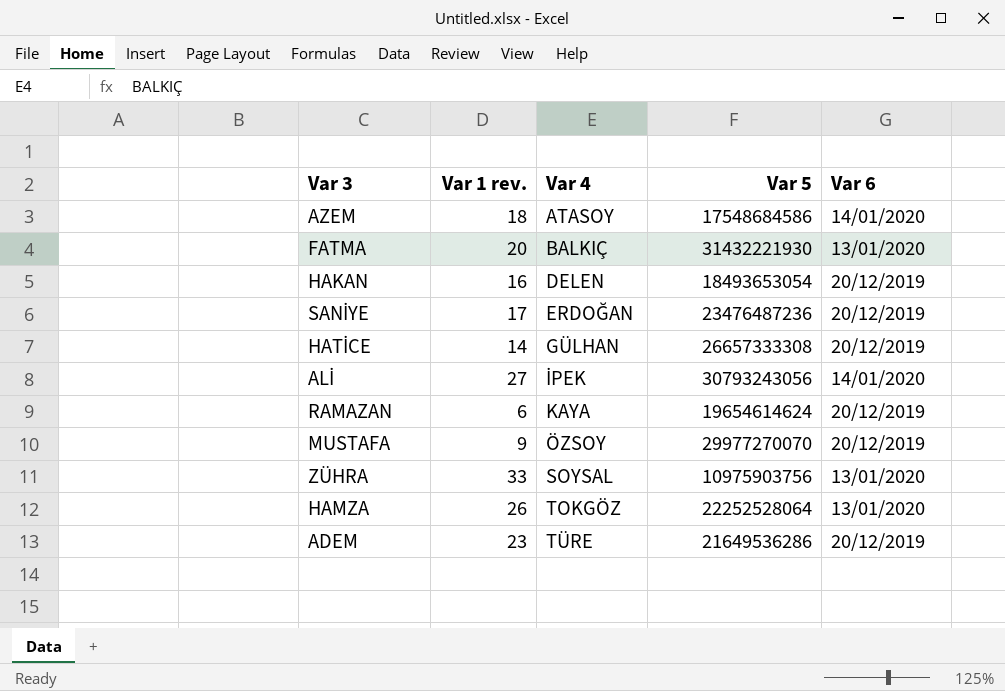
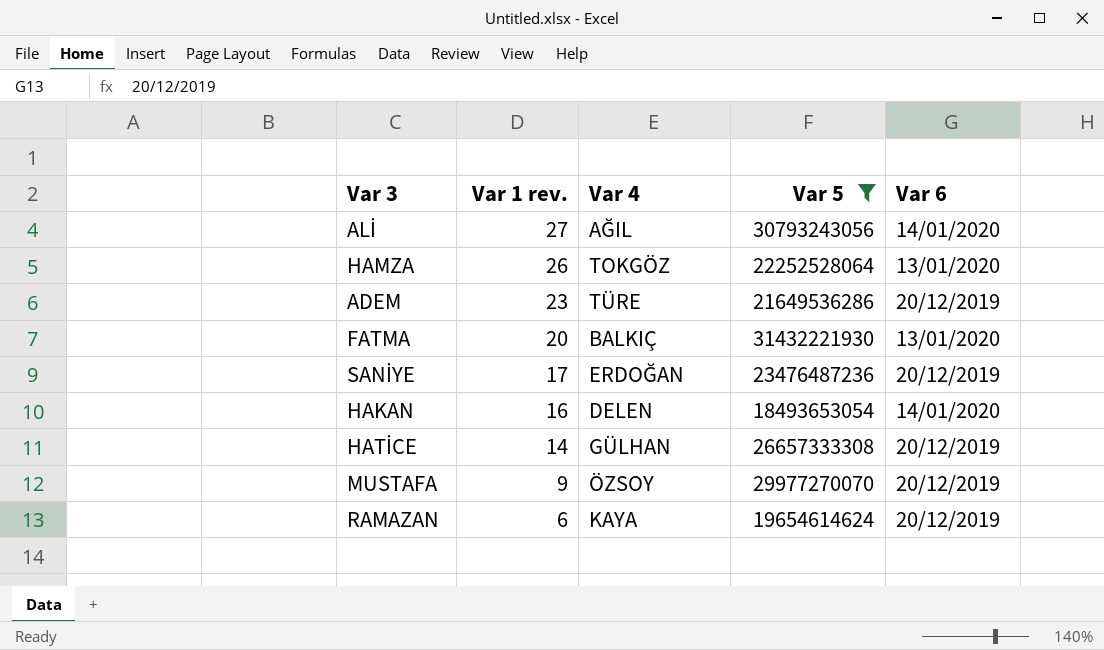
filter: none -> Var 5 >= 18493653054
row order: Var 4 ascending -> Var 1 rev. descending
ALİ | Var 4: İPEK -> AĞIL
HAKAN | Var 6: 20/12/2019 -> 14/01/2020

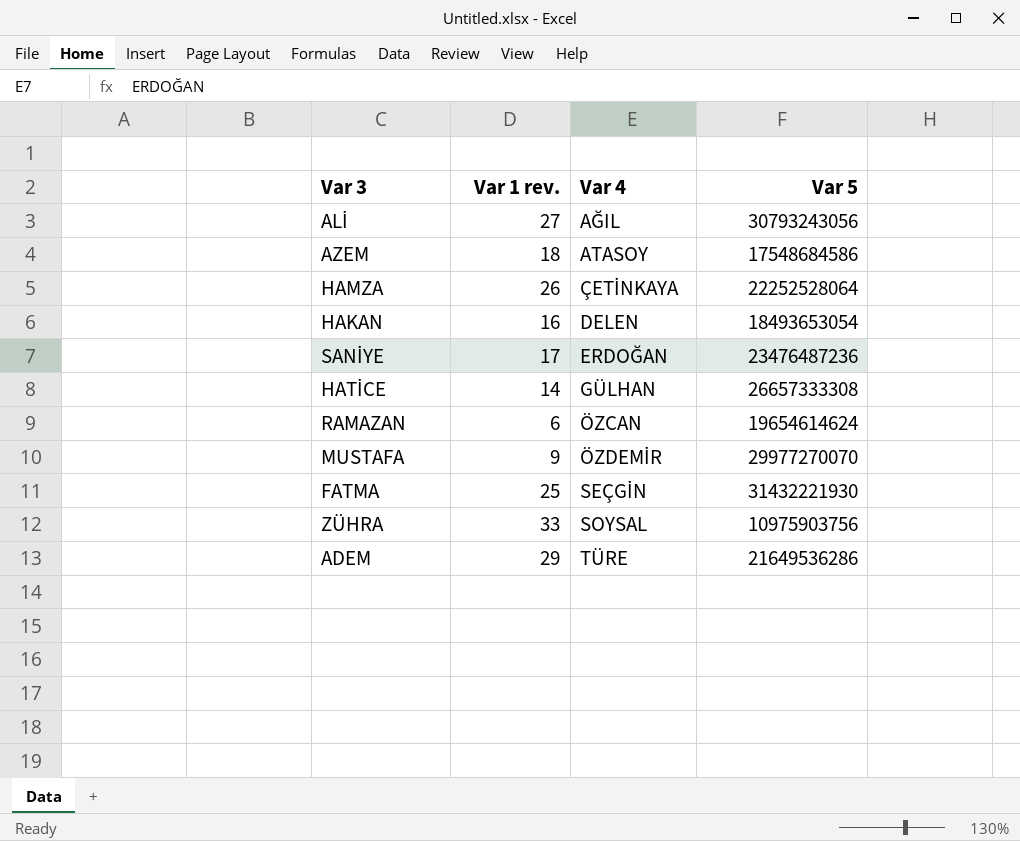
filter: Var 5 >= 18493653054 -> none
row order: Var 1 rev. descending -> Var 4 ascending
column Var 6 | position: 5 -> none
HAMZA | Var 4: TOKGÖZ -> ÇETİNKAYA
RAMAZAN | Var 4: KAYA -> ÖZCAN
MUSTAFA | Var 4: ÖZSOY -> ÖZDEMİR
FATMA | Var 1 rev.: 20 -> 25
FATMA | Var 4: BALKIÇ -> SEÇGİN
ADEM | Var 1 rev.: 23 -> 29

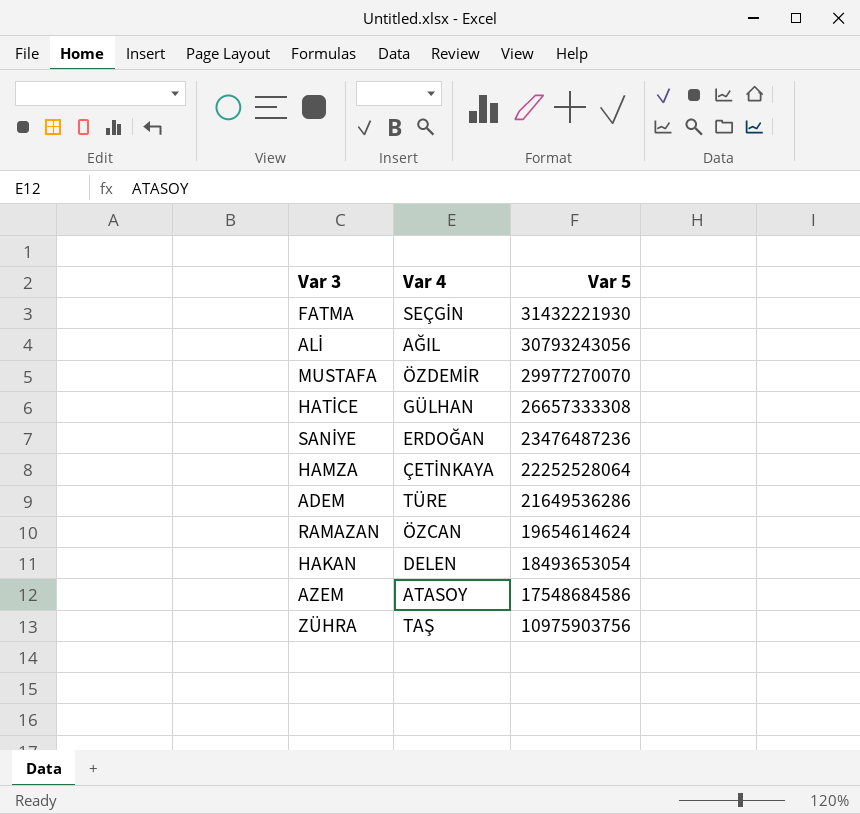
row order: Var 4 ascending -> Var 5 descending
column Var 1 rev. | position: 2 -> none
ZÜHRA | Var 4: SOYSAL -> TAŞ

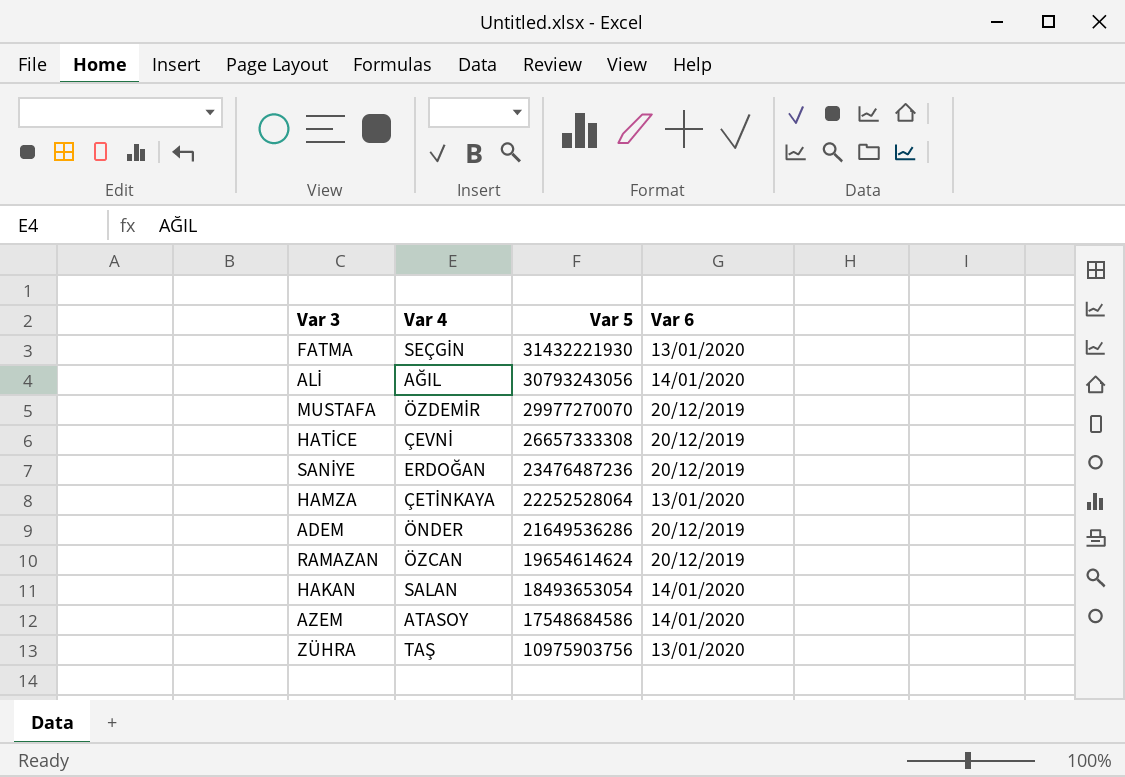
column Var 6 | position: none -> 4
HATİCE | Var 4: GÜLHAN -> ÇEVNİ
ADEM | Var 4: TÜRE -> ÖNDER
HAKAN | Var 4: DELEN -> SALAN

